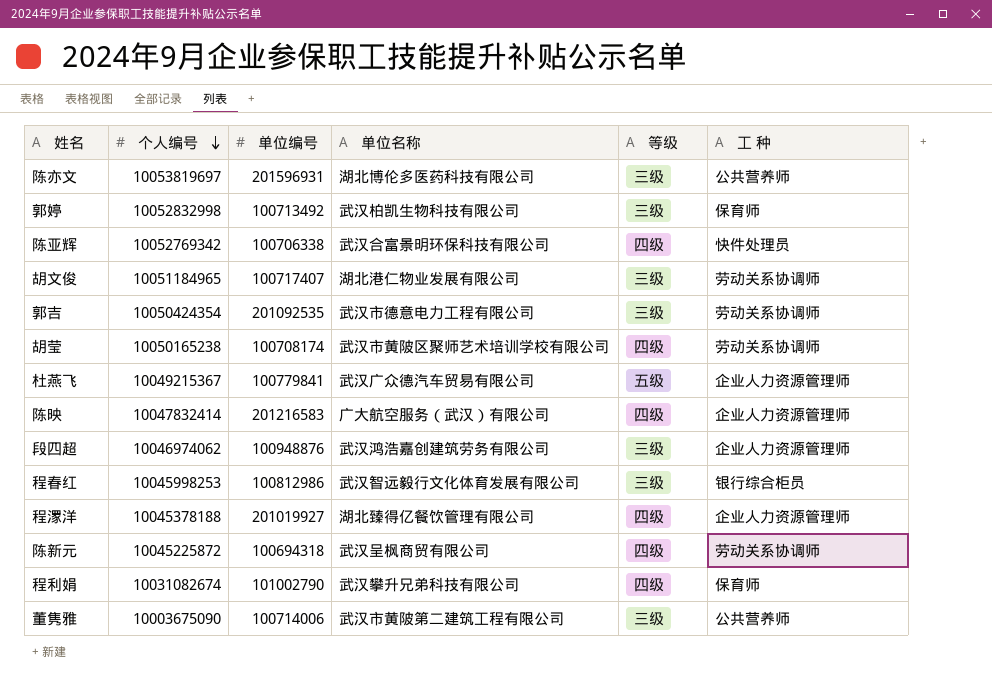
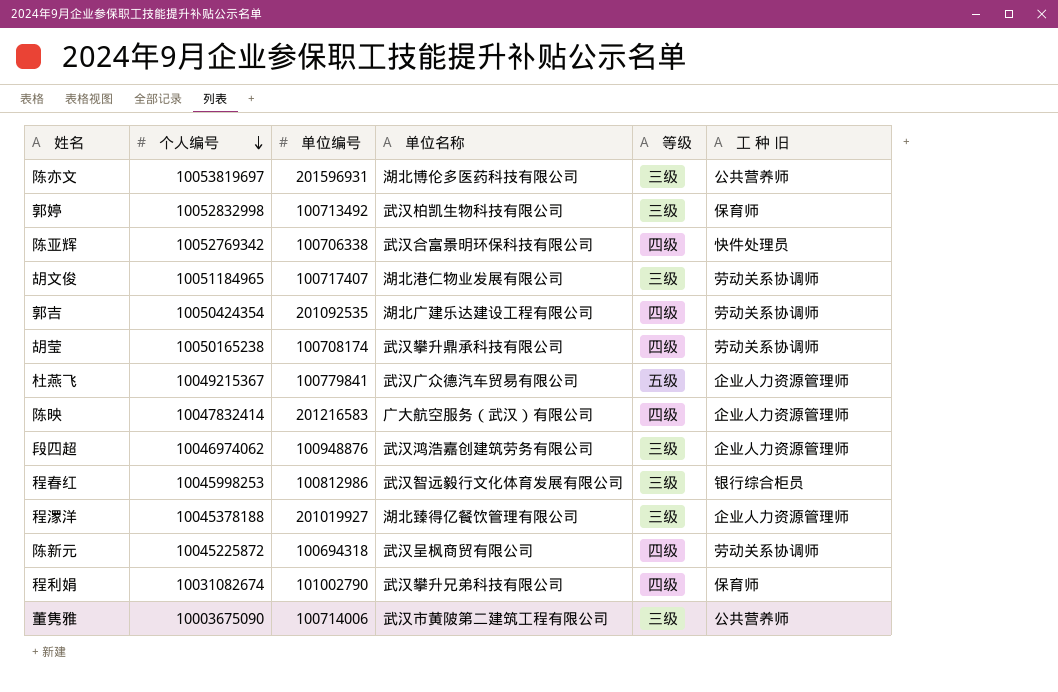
column name: 工 种 -> 工 种 旧
郭吉 | 单位名称: 武汉市德意电力工程有限公司 -> 湖北广建乐达建设工程有限公司
郭吉 | 等级: 三级 -> 四级
胡莹 | 单位名称: 武汉市黄陂区聚师艺术培训学校有限公司 -> 武汉攀升鼎承科技有限公司
程潈洋 | 等级: 四级 -> 三级

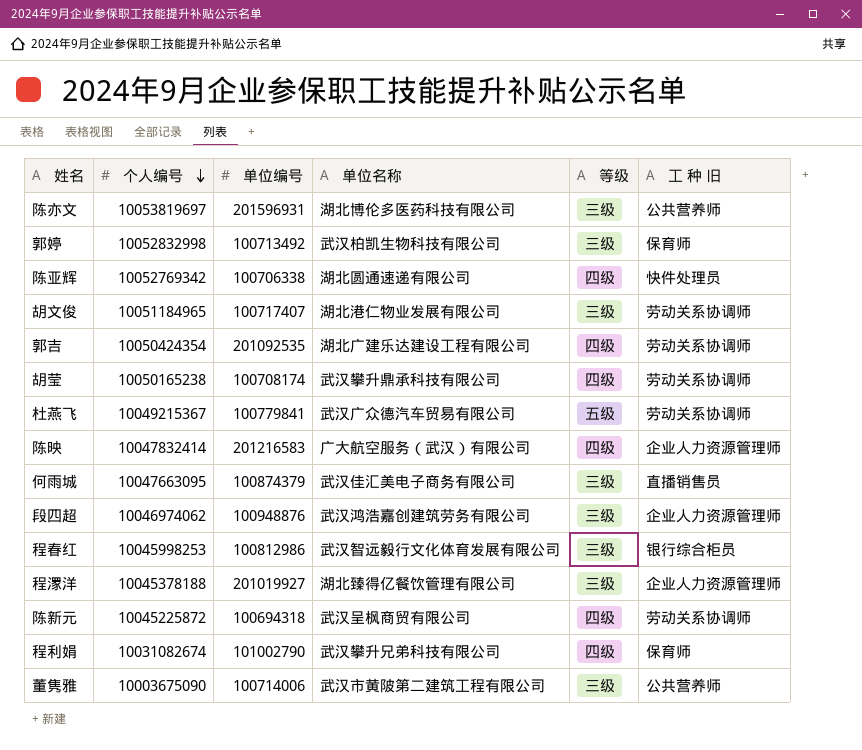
陈亚辉 | 单位名称: 武汉合富景明环保科技有限公司 -> 湖北圆通速递有限公司
杜燕飞 | 工 种 旧: 企业人力资源管理师 -> 劳动关系协调师
row 何雨城: none -> 10047663095 | 100874379 | 武汉佳汇美电子商务有限公司 | 三级 | 直播销售员

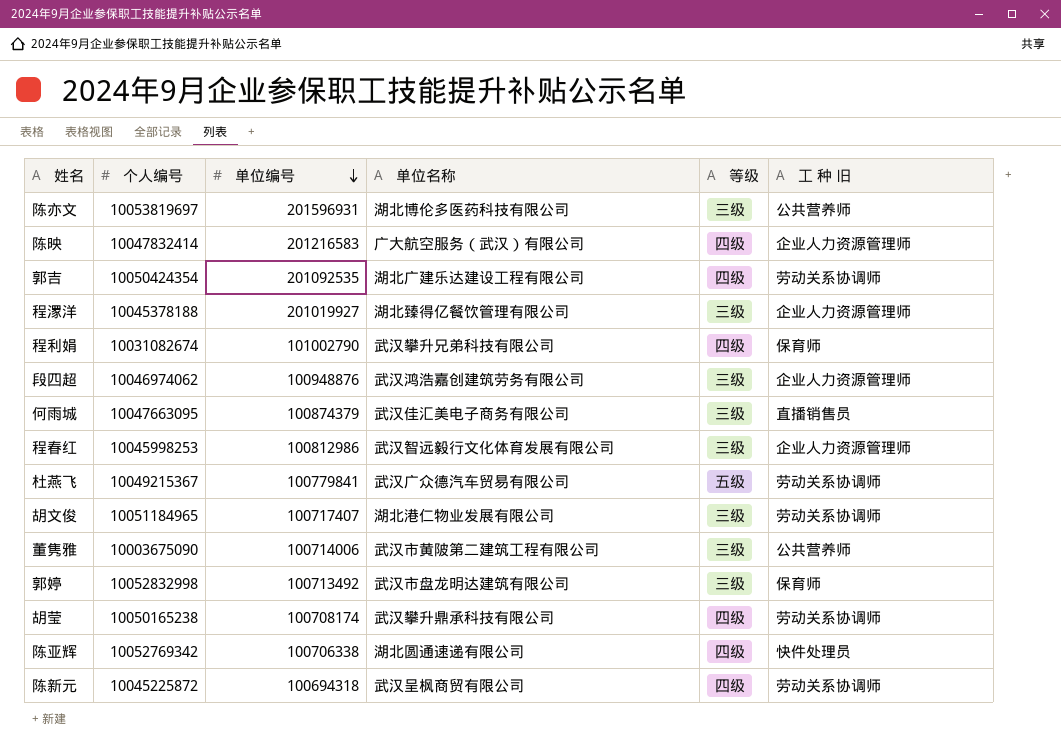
row order: 个人编号 descending -> 单位编号 descending
程春红 | 工 种 旧: 银行综合柜员 -> 企业人力资源管理师
郭婷 | 单位名称: 武汉柏凯生物科技有限公司 -> 武汉市盘龙明达建筑有限公司

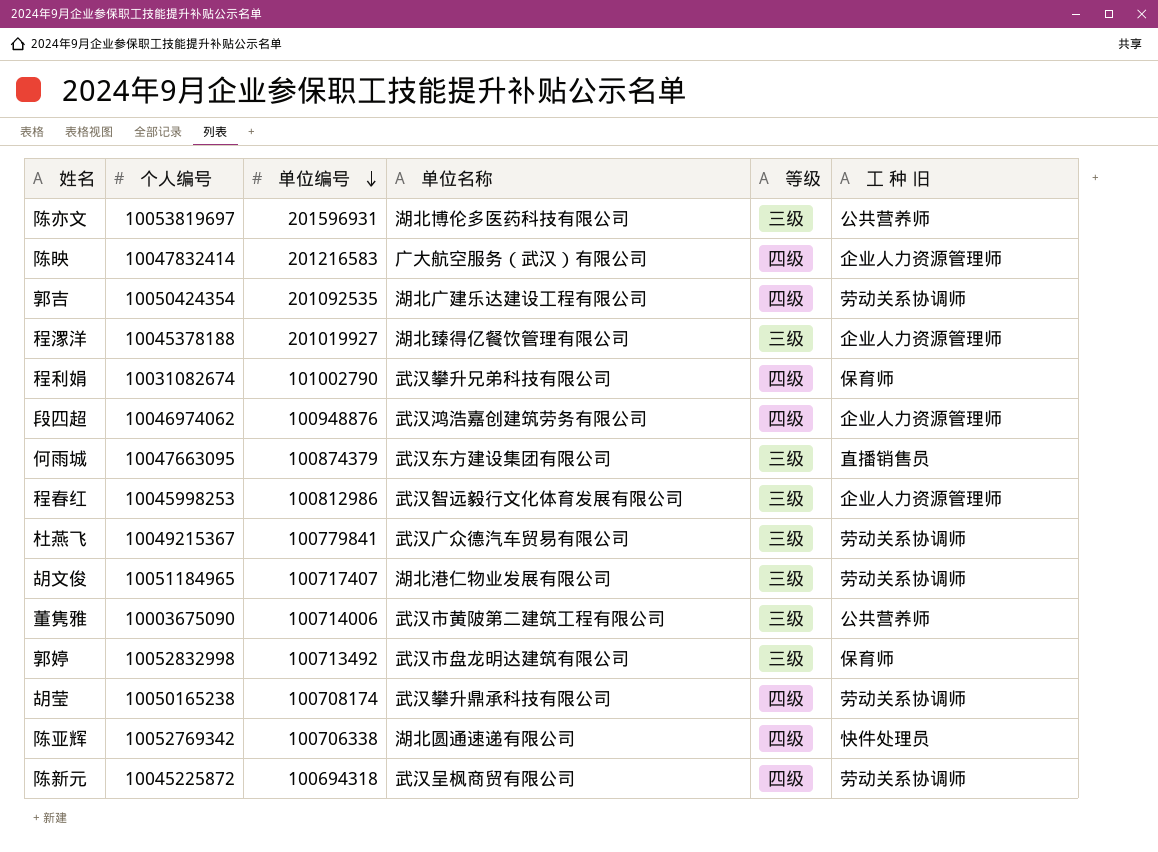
段四超 | 等级: 三级 -> 四级
何雨城 | 单位名称: 武汉佳汇美电子商务有限公司 -> 武汉东方建设集团有限公司
杜燕飞 | 等级: 五级 -> 三级

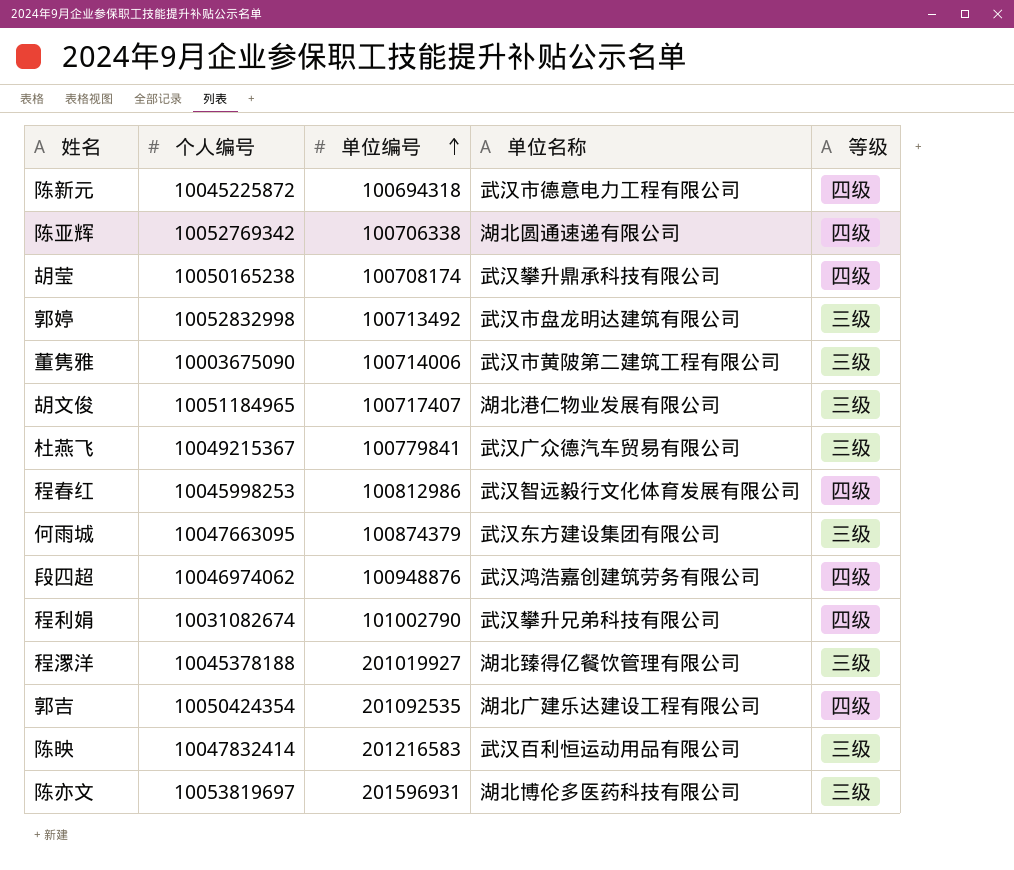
row order: 单位编号 descending -> 单位编号 ascending
column 工 种 旧 | position: 6 -> none
陈新元 | 单位名称: 武汉呈枫商贸有限公司 -> 武汉市德意电力工程有限公司
程春红 | 等级: 三级 -> 四级
陈映 | 单位名称: 广大航空服务（武汉）有限公司 -> 武汉百利恒运动用品有限公司
陈映 | 等级: 四级 -> 三级

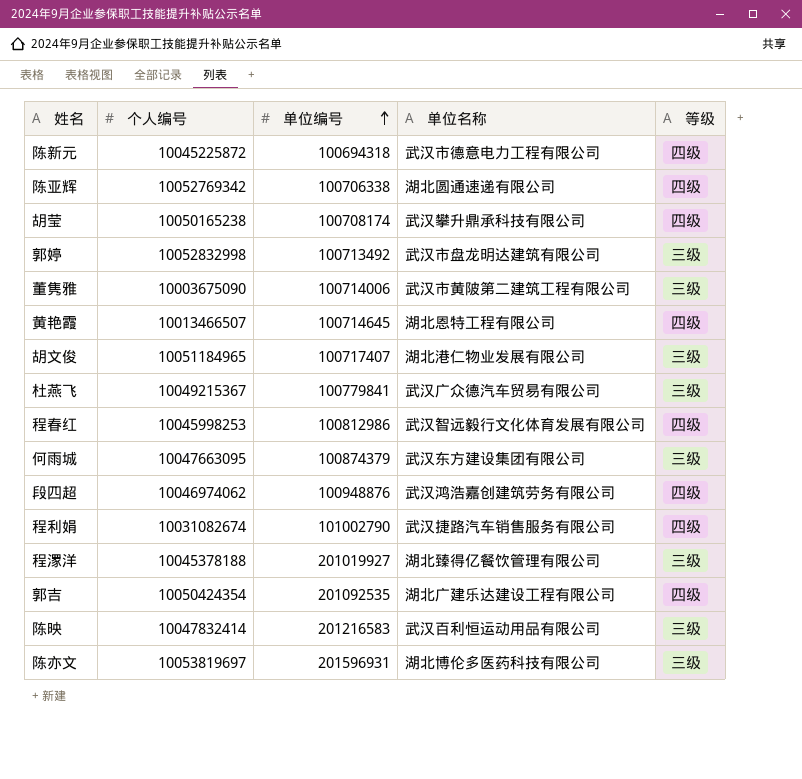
row 黄艳霞: none -> 10013466507 | 100714645 | 湖北恩特工程有限公司 | 四级
程利娟 | 单位名称: 武汉攀升兄弟科技有限公司 -> 武汉捷路汽车销售服务有限公司

